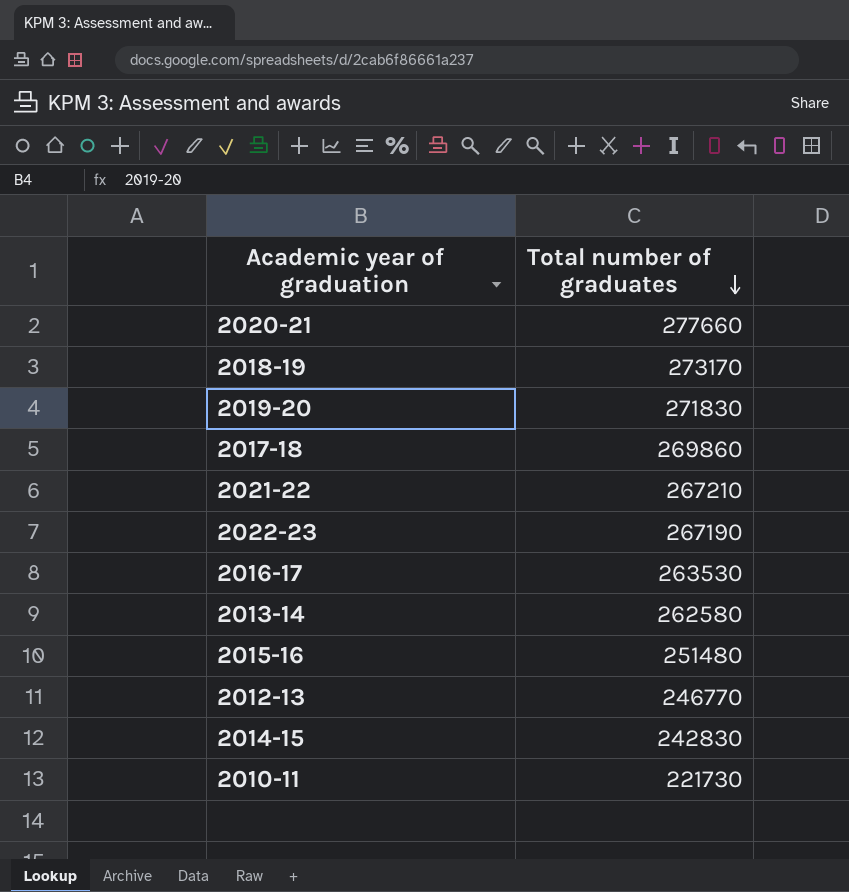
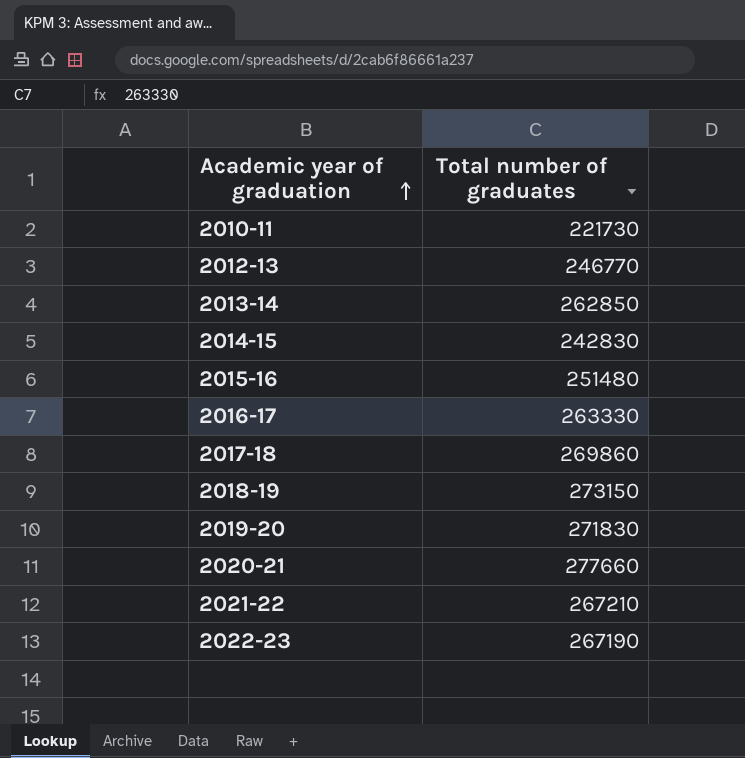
row order: Total number of graduates descending -> Academic year of graduation ascending
2013-14 | Total number of graduates: 262580 -> 262850
2016-17 | Total number of graduates: 263530 -> 263330
2018-19 | Total number of graduates: 273170 -> 273150

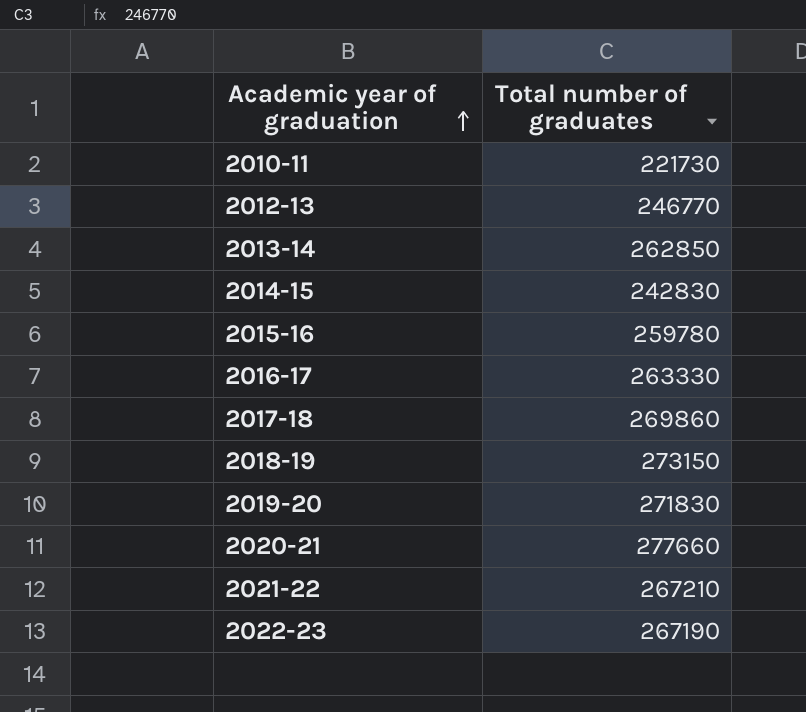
2015-16 | Total number of graduates: 251480 -> 259780

